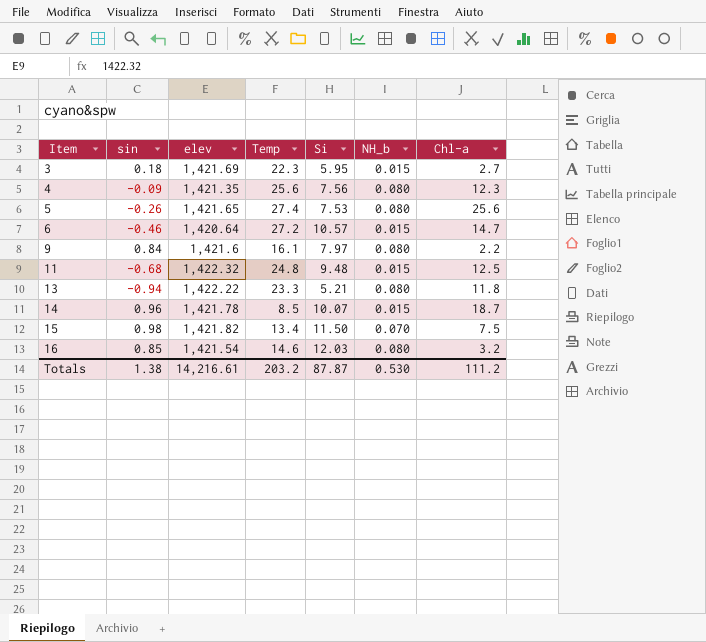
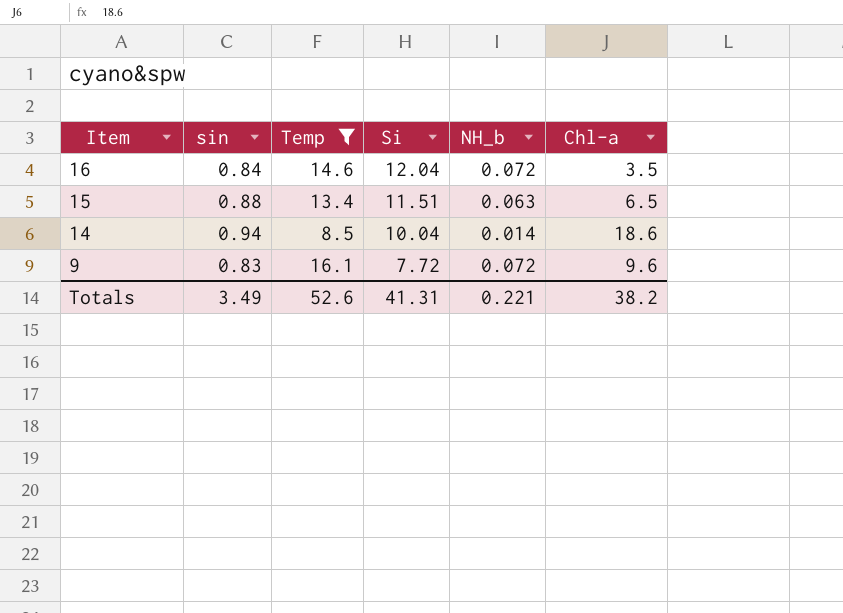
filter: none -> Temp <= 16.1
row order: Item ascending -> Item descending
column elev | position: 3 -> none
16 | sin: 0.85 -> 0.84
16 | Si: 12.03 -> 12.04
16 | NH_b: 0.080 -> 0.072
16 | Chl-a: 3.2 -> 3.5
15 | sin: 0.98 -> 0.88
15 | Si: 11.50 -> 11.51
15 | NH_b: 0.070 -> 0.063
15 | Chl-a: 7.5 -> 6.5
14 | sin: 0.96 -> 0.94
14 | Si: 10.07 -> 10.04
14 | NH_b: 0.015 -> 0.014
14 | Chl-a: 18.7 -> 18.6
9 | sin: 0.84 -> 0.83
9 | Si: 7.97 -> 7.72
9 | NH_b: 0.080 -> 0.072
9 | Chl-a: 2.2 -> 9.6
Totals | sin: 1.38 -> 3.49
Totals | Temp: 203.2 -> 52.6
Totals | Si: 87.87 -> 41.31
Totals | NH_b: 0.530 -> 0.221
Totals | Chl-a: 111.2 -> 38.2

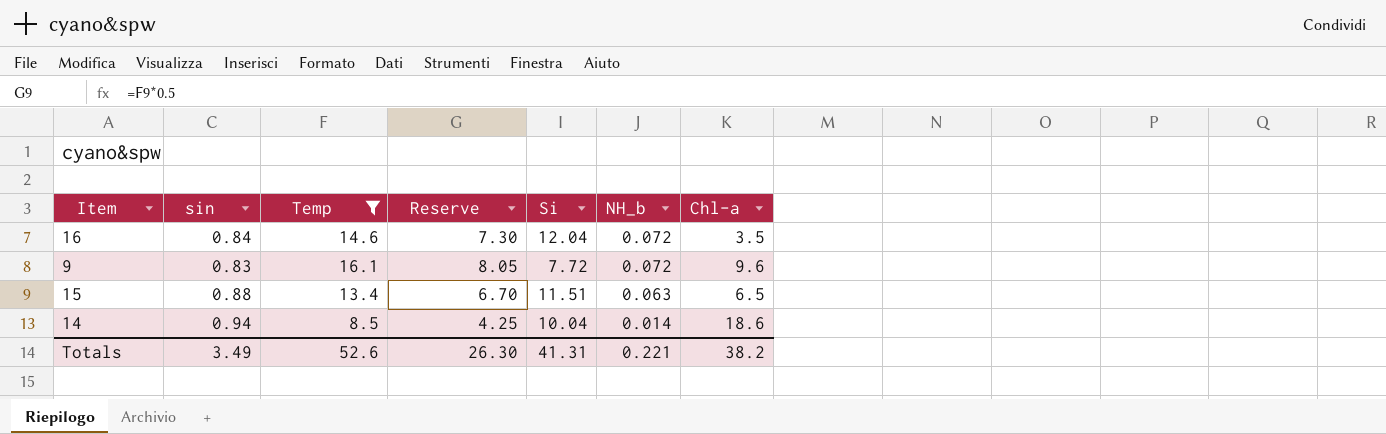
row order: Item descending -> NH_b descending
column Reserve | formula: none -> [Temp] * 0.5

